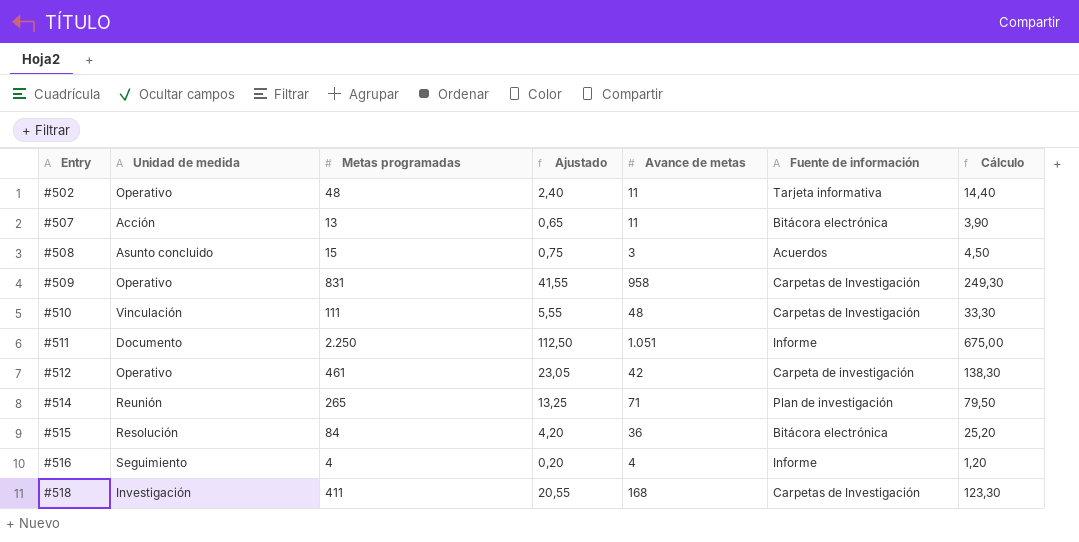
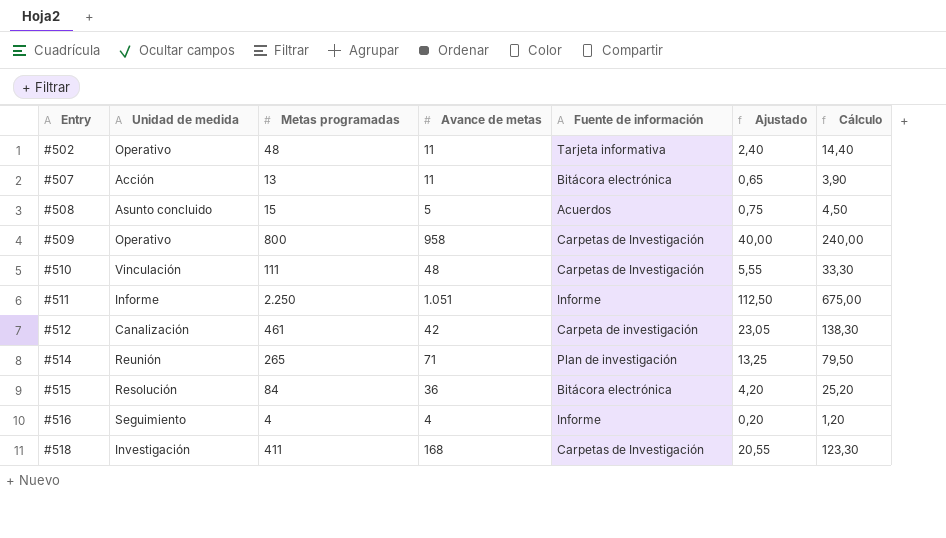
column Ajustado | position: 4 -> 6
#508 | Avance de metas: 3 -> 5
#509 | Metas programadas: 831 -> 800
#509 | Ajustado: 41,55 -> 40,00
#509 | Cálculo: 249,30 -> 240,00
#511 | Unidad de medida: Documento -> Informe
#512 | Unidad de medida: Operativo -> Canalización

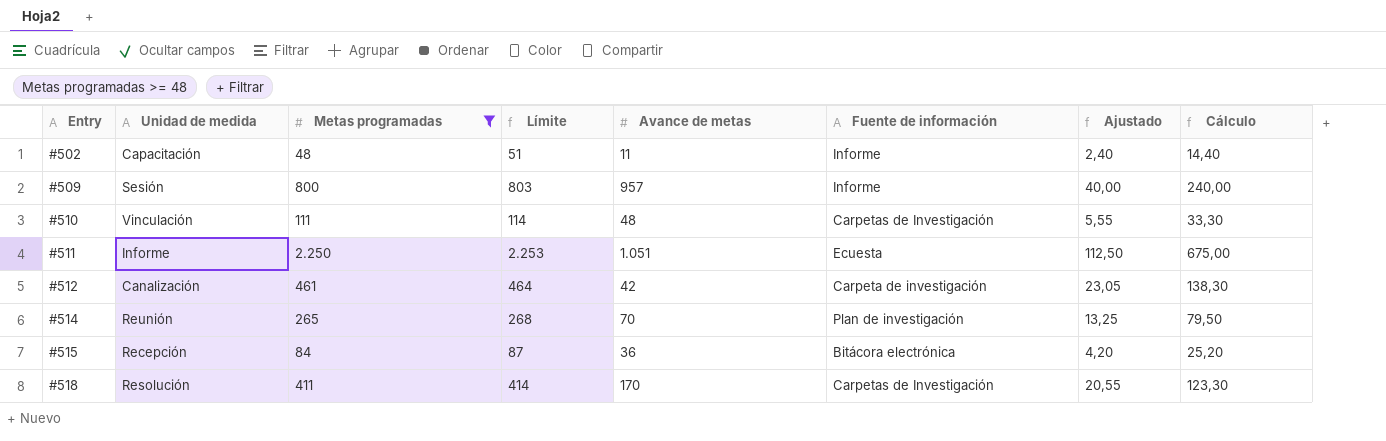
filter: none -> Metas programadas >= 48
column Límite | formula: none -> [Metas programadas] + 3
#502 | Unidad de medida: Operativo -> Capacitación
#502 | Fuente de información: Tarjeta informativa -> Informe
#509 | Unidad de medida: Operativo -> Sesión
#509 | Avance de metas: 958 -> 957
#509 | Fuente de información: Carpetas de Investigación -> Informe
#511 | Fuente de información: Informe -> Ecuesta
#514 | Avance de metas: 71 -> 70
#515 | Unidad de medida: Resolución -> Recepción
#518 | Unidad de medida: Investigación -> Resolución
#518 | Avance de metas: 168 -> 170

